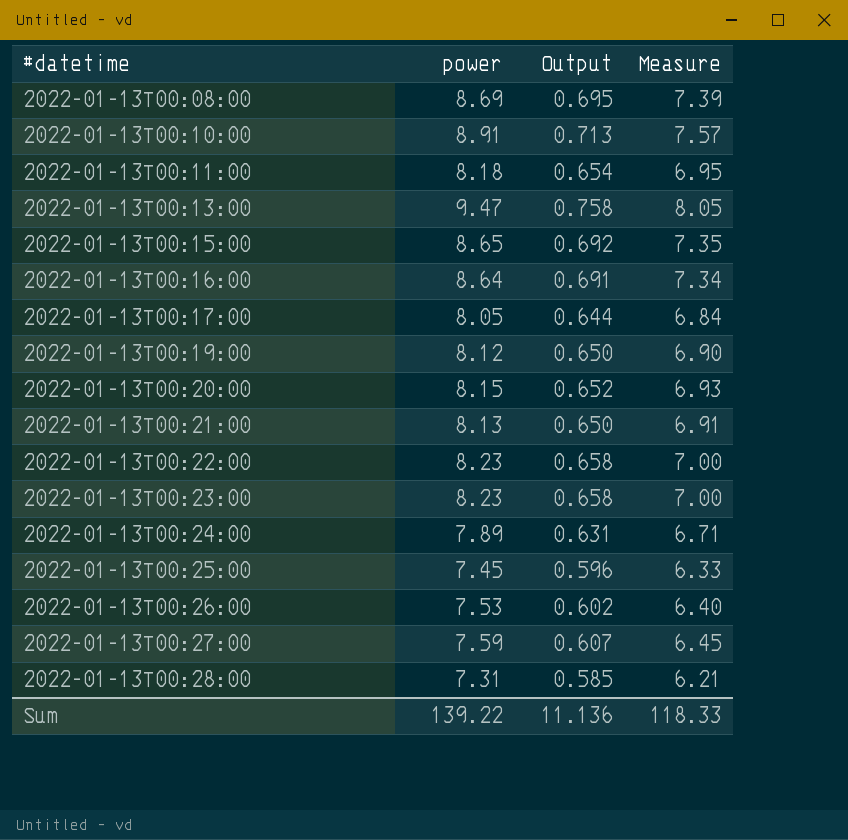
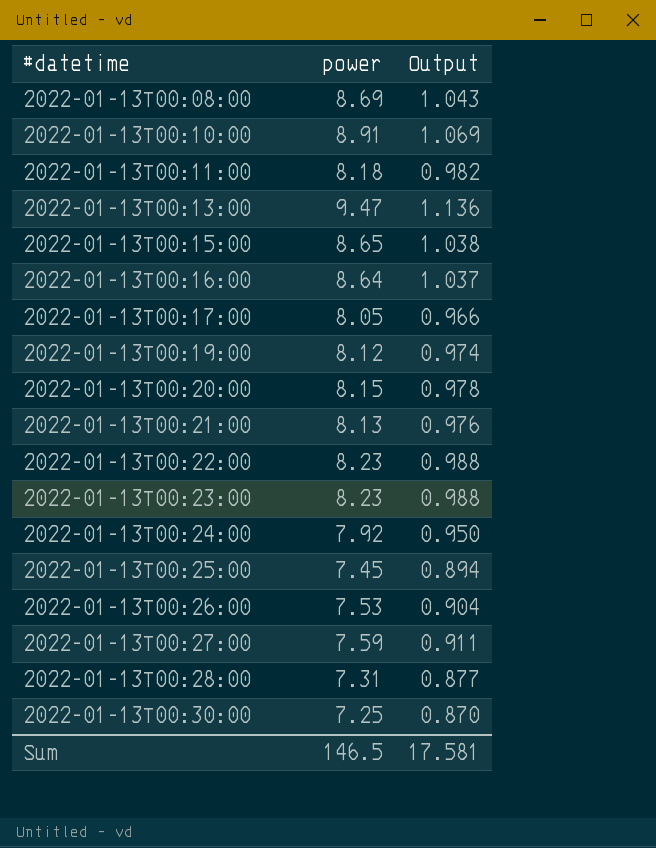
column Measure | formula: [power] * 0.85 -> none
column Output | formula: [power] * 0.08 -> [power] * 0.12
2022-01-13T00:24:00 | power: 7.89 -> 7.92
row 2022-01-13T00:30:00: none -> 7.25 | 0.870
Sum | power: 139.22 -> 146.5
Sum | Output: 11.136 -> 17.581

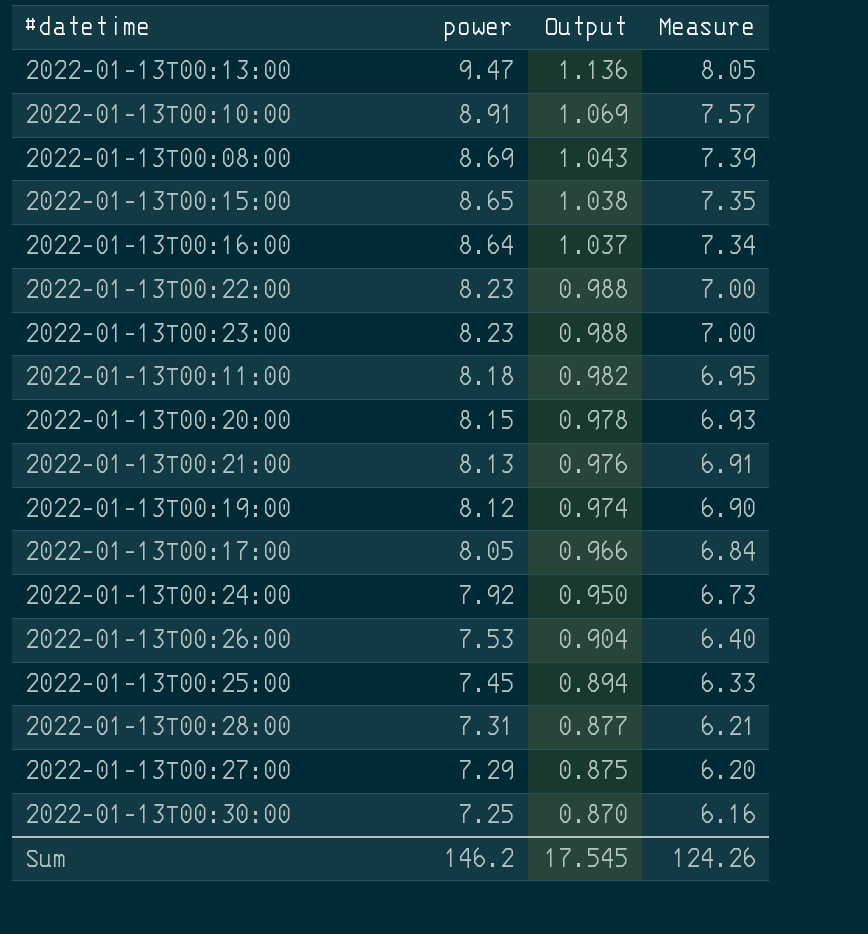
row order: #datetime ascending -> power descending
column Measure | formula: none -> [power] * 0.85
2022-01-13T00:27:00 | power: 7.59 -> 7.29
2022-01-13T00:27:00 | Output: 0.911 -> 0.875
Sum | power: 146.5 -> 146.2
Sum | Output: 17.581 -> 17.545

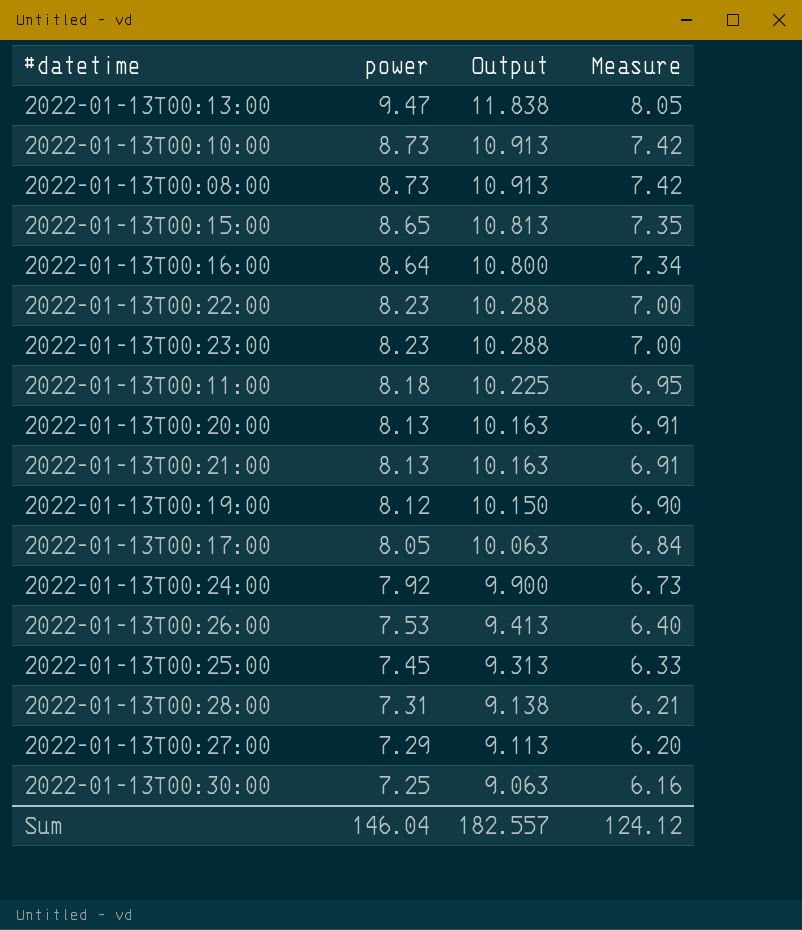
column Output | formula: [power] * 0.12 -> [power] * 1.25
2022-01-13T00:10:00 | power: 8.91 -> 8.73
2022-01-13T00:10:00 | Measure: 7.57 -> 7.42
2022-01-13T00:08:00 | power: 8.69 -> 8.73
2022-01-13T00:08:00 | Measure: 7.39 -> 7.42
2022-01-13T00:20:00 | power: 8.15 -> 8.13
2022-01-13T00:20:00 | Measure: 6.93 -> 6.91
Sum | power: 146.2 -> 146.04
Sum | Output: 17.545 -> 182.557
Sum | Measure: 124.26 -> 124.12

